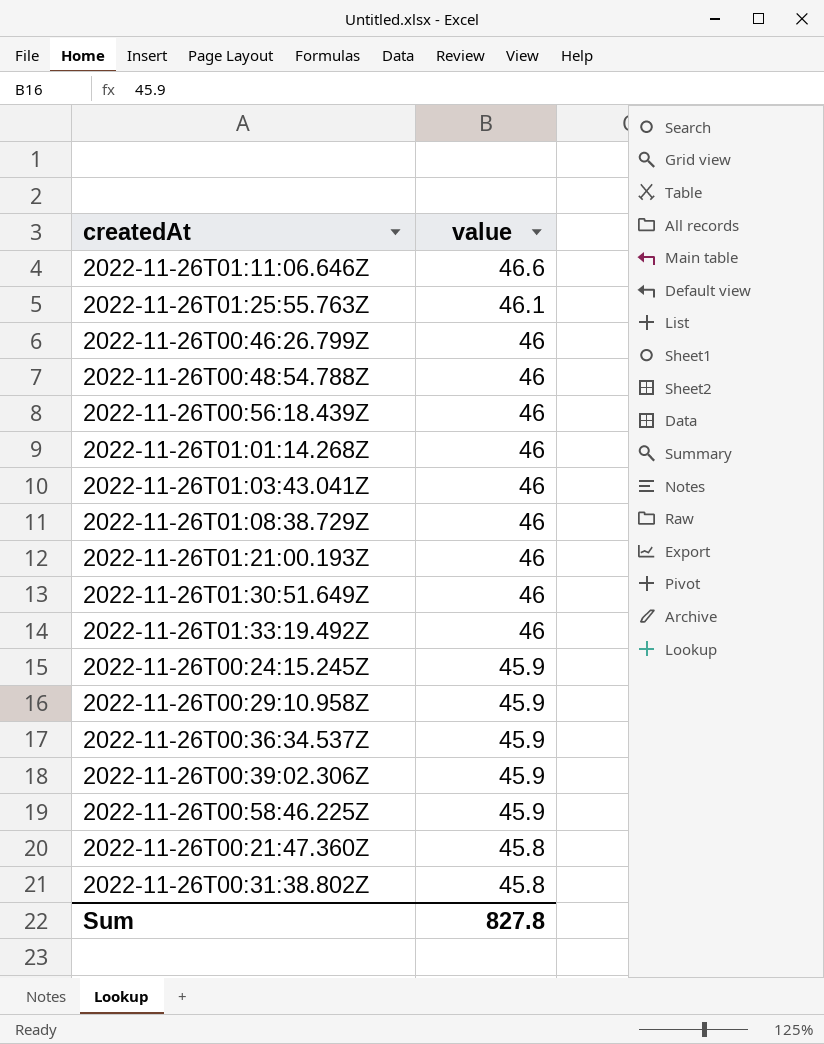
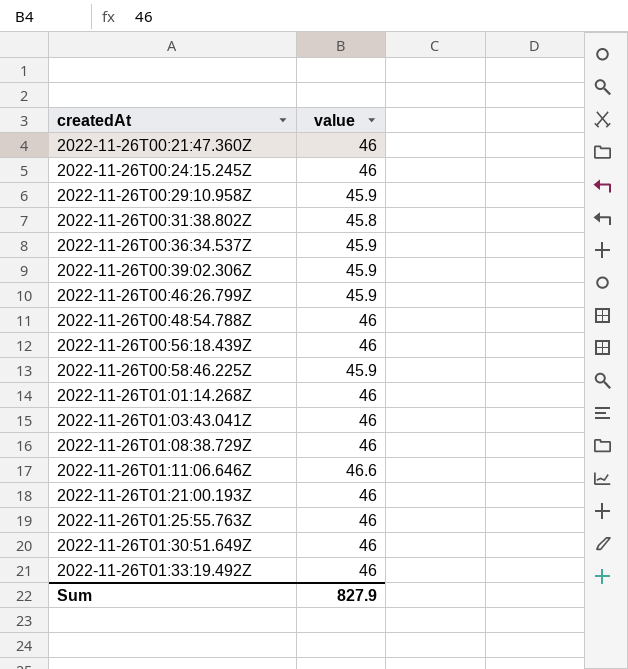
row order: value descending -> createdAt ascending
2022-11-26T00:21:47.360Z | value: 45.8 -> 46
2022-11-26T00:24:15.245Z | value: 45.9 -> 46
2022-11-26T00:46:26.799Z | value: 46 -> 45.9
2022-11-26T01:25:55.763Z | value: 46.1 -> 46
Sum | value: 827.8 -> 827.9

